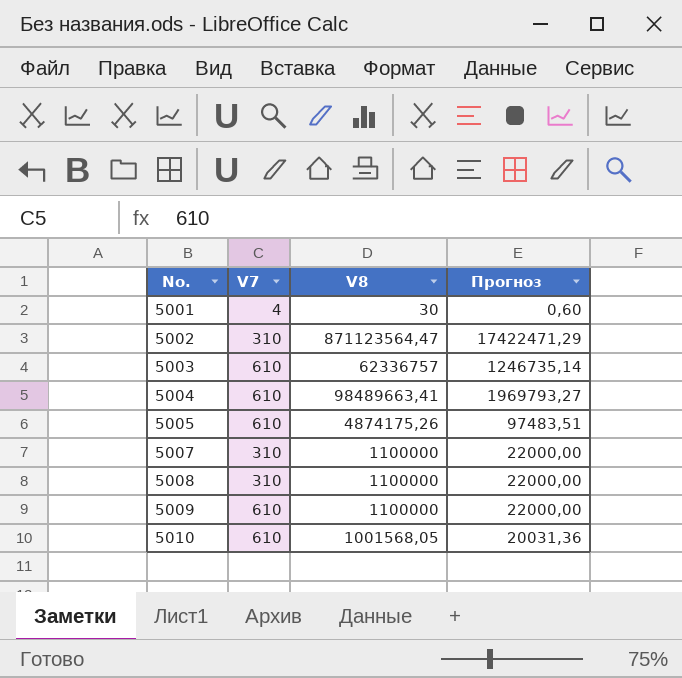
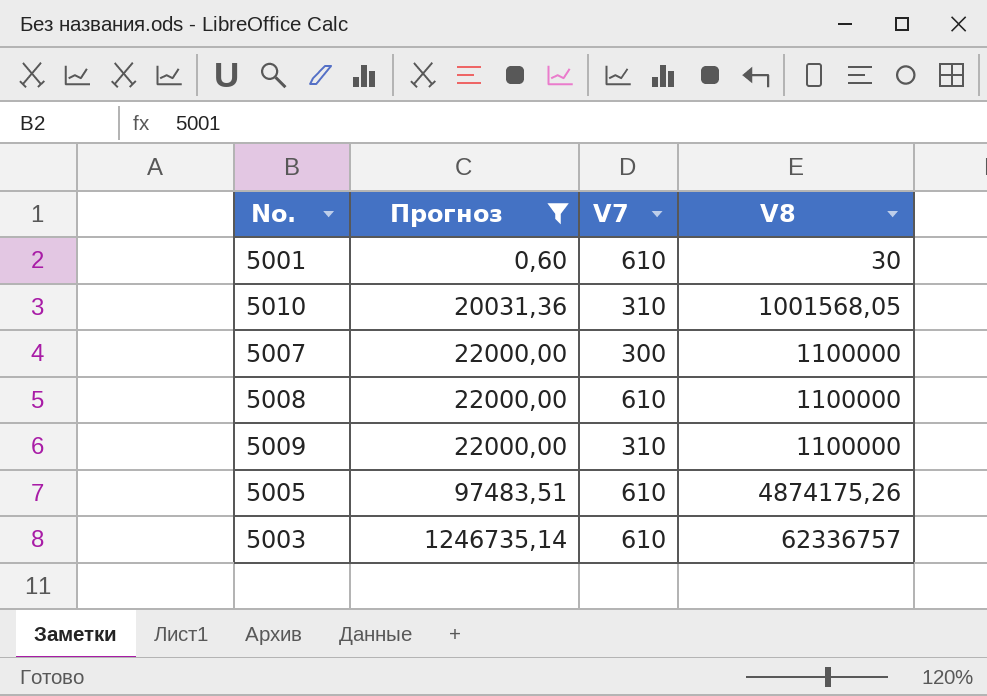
filter: none -> Прогноз <= 1246735,14
row order: No. ascending -> Прогноз ascending
column Прогноз | position: 4 -> 2
5001 | V7: 4 -> 610
5010 | V7: 610 -> 310
5007 | V7: 310 -> 300
5008 | V7: 310 -> 610
5009 | V7: 610 -> 310

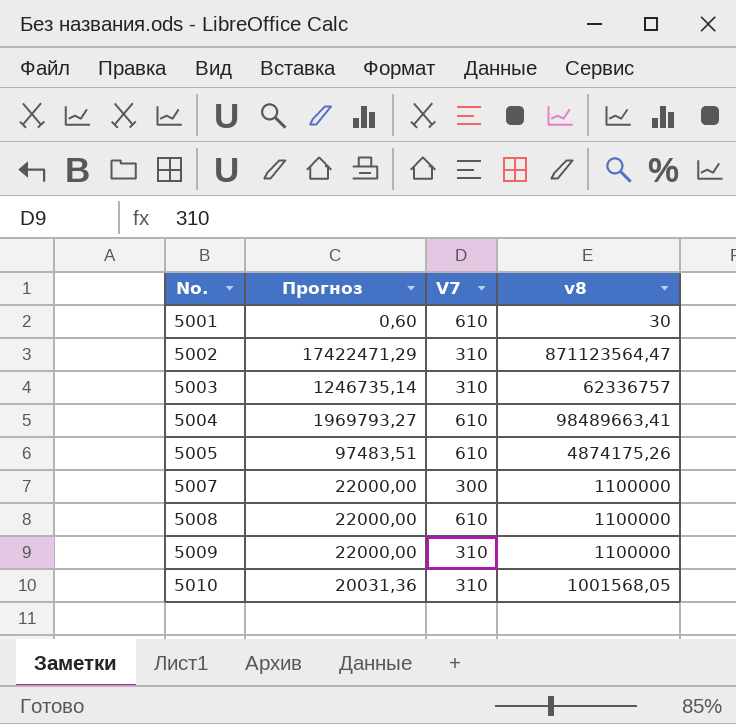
filter: Прогноз <= 1246735,14 -> none
row order: Прогноз ascending -> No. ascending
column name: V8 -> v8
5003 | V7: 610 -> 310

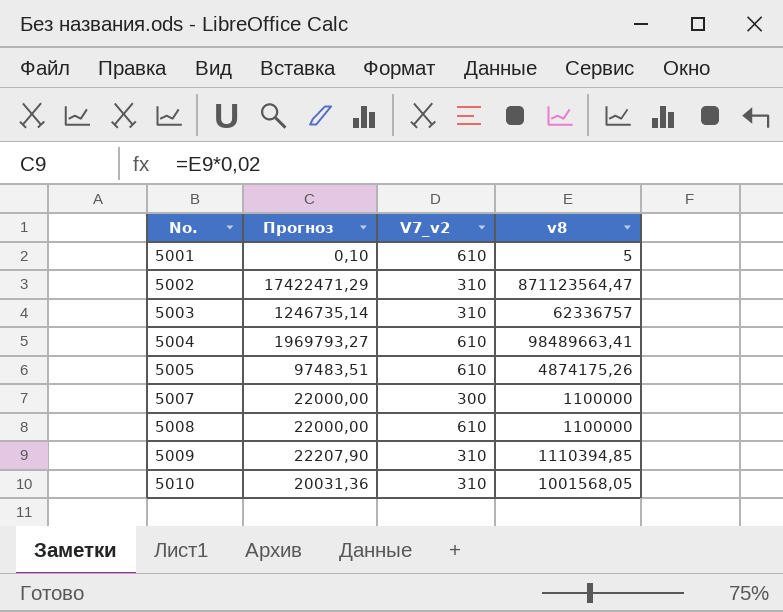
column name: V7 -> V7_v2
5001 | Прогноз: 0,60 -> 0,10
5001 | v8: 30 -> 5
5009 | Прогноз: 22000,00 -> 22207,90
5009 | v8: 1100000 -> 1110394,85

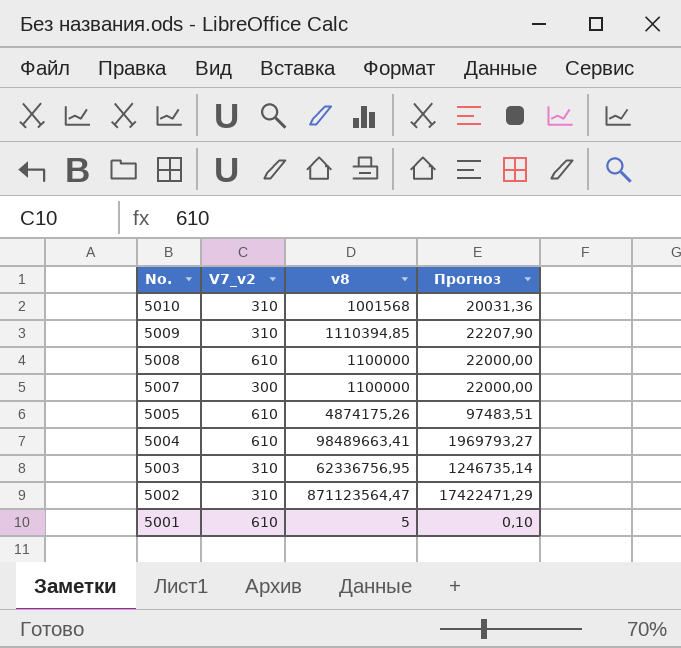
row order: No. ascending -> No. descending
column Прогноз | position: 2 -> 4
5010 | v8: 1001568,05 -> 1001568
5003 | v8: 62336757 -> 62336756,95

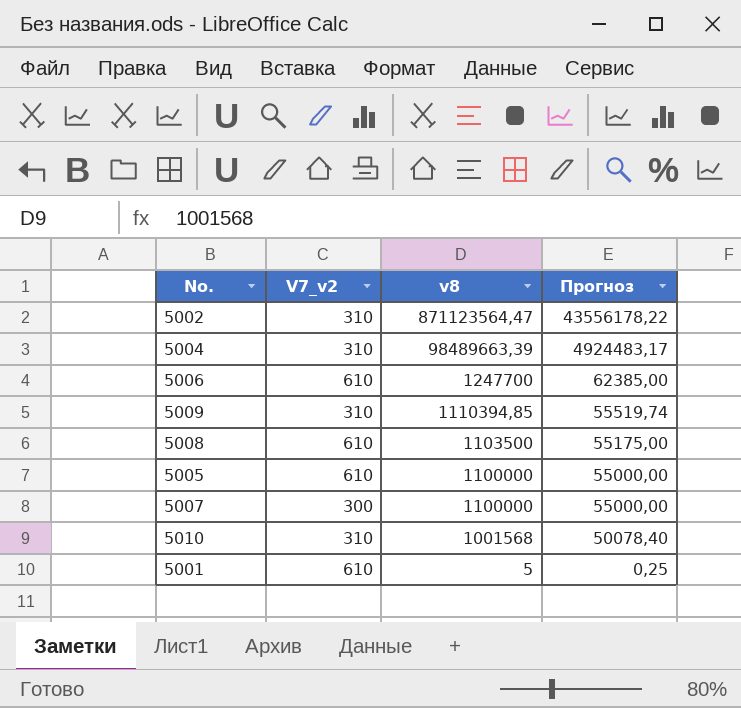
row order: No. descending -> v8 descending
column Прогноз | formula: [v8] * 0,02 -> [v8] * 0,05
row 5003: 310 | 62336756,95 | 1246735,14 -> none
5004 | V7_v2: 610 -> 310
5004 | v8: 98489663,41 -> 98489663,39
row 5006: none -> 610 | 1247700 | 62385,00
5008 | v8: 1100000 -> 1103500
5005 | v8: 4874175,26 -> 1100000

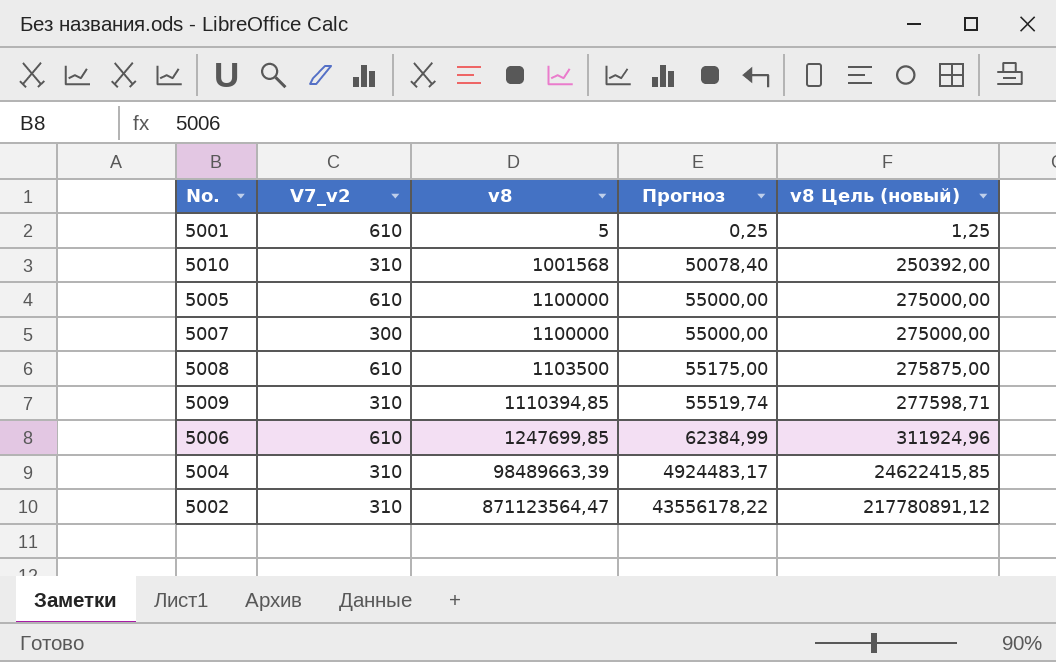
row order: v8 descending -> v8 ascending
column v8 Цель (новый) | formula: none -> [v8] * 0,25
5006 | v8: 1247700 -> 1247699,85
5006 | Прогноз: 62385,00 -> 62384,99

